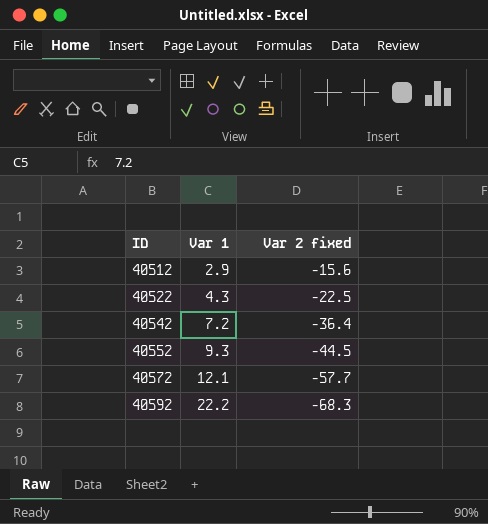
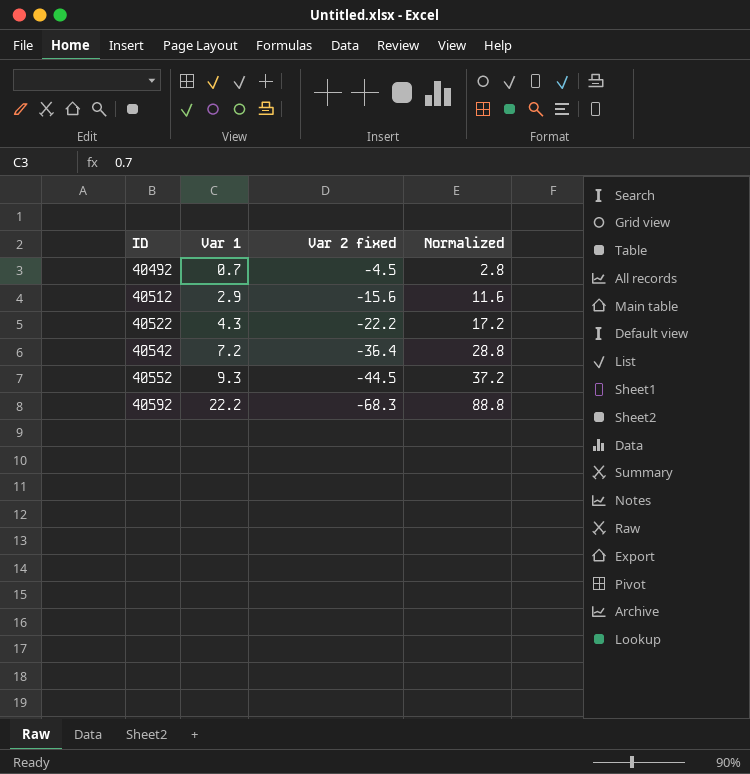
column Normalized | formula: none -> [Var 1] * 4
row 40572: 12.1 | -57.7 -> none
row 40492: none -> 0.7 | -4.5 | 2.8
40522 | Var 2 fixed: -22.5 -> -22.2

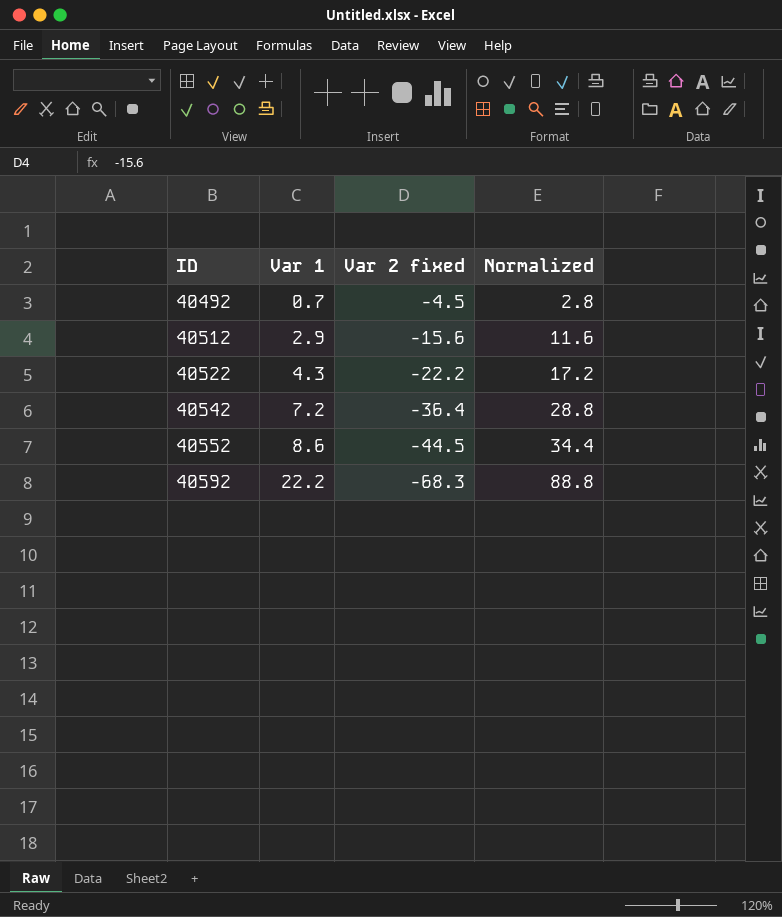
40552 | Var 1: 9.3 -> 8.6
40552 | Normalized: 37.2 -> 34.4

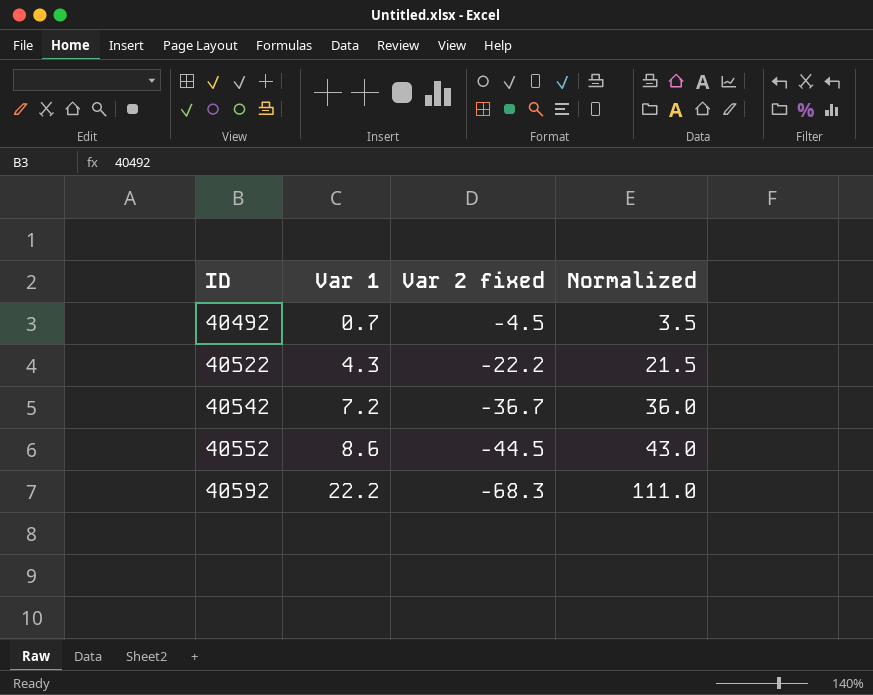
column Normalized | formula: [Var 1] * 4 -> [Var 1] * 5
row 40512: 2.9 | -15.6 | 11.6 -> none
40542 | Var 2 fixed: -36.4 -> -36.7

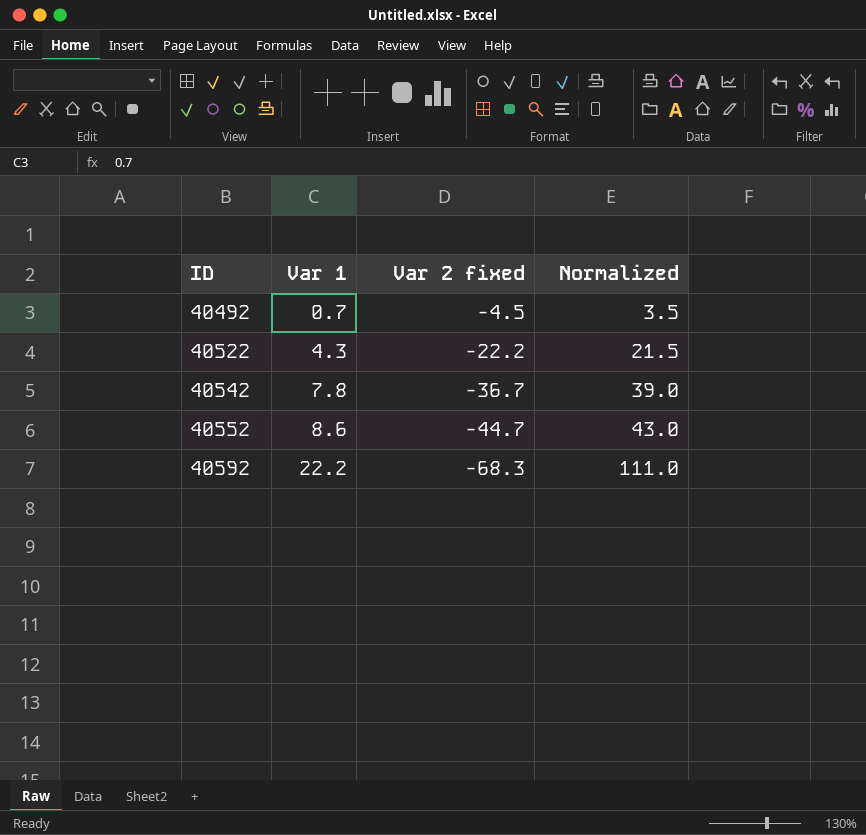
40542 | Var 1: 7.2 -> 7.8
40542 | Normalized: 36.0 -> 39.0
40552 | Var 2 fixed: -44.5 -> -44.7

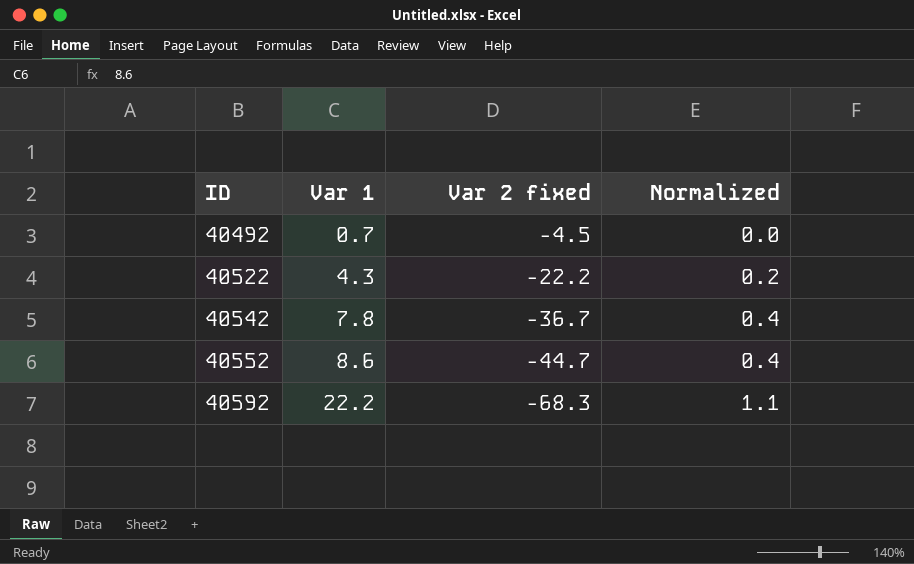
column Normalized | formula: [Var 1] * 5 -> [Var 1] * 0.05

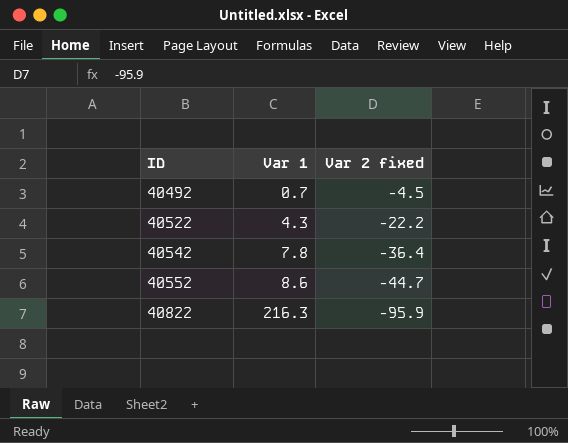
column Normalized | formula: [Var 1] * 0.05 -> none
row 40592: 22.2 | -68.3 | 1.1 -> none
40542 | Var 2 fixed: -36.7 -> -36.4
row 40822: none -> 216.3 | -95.9

